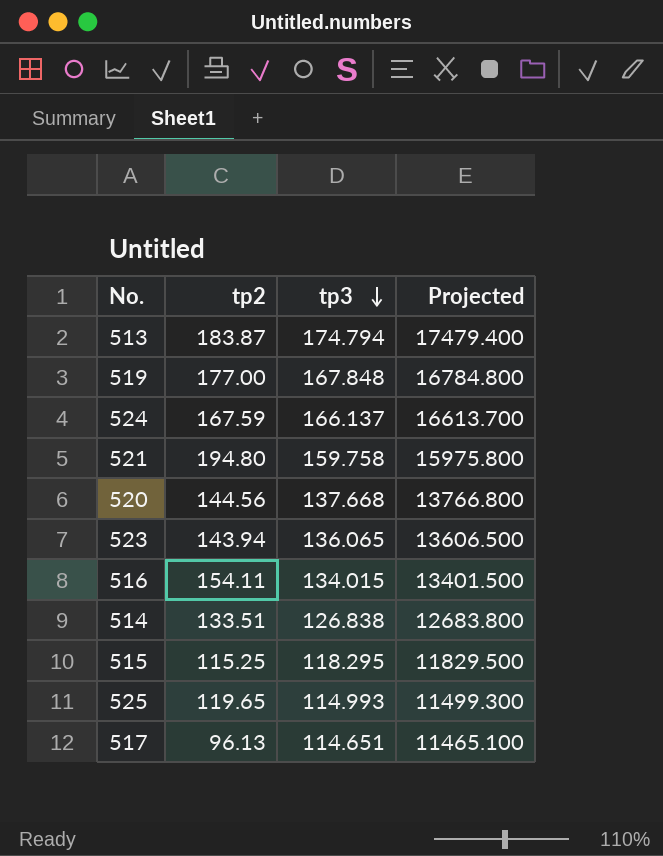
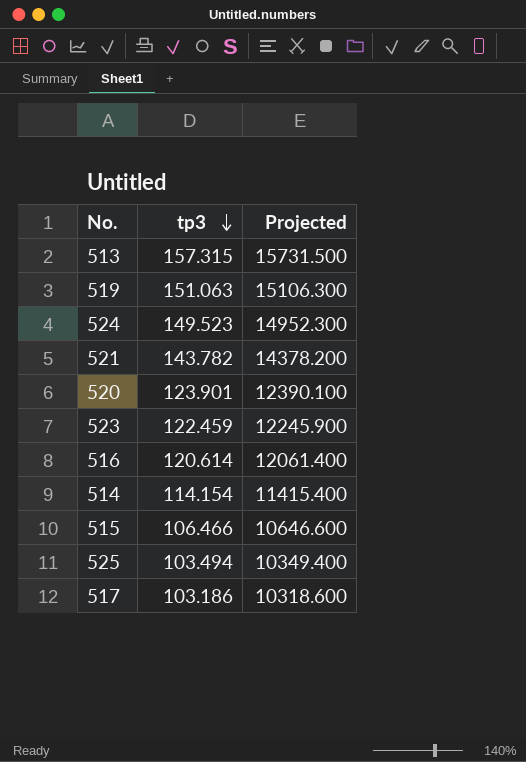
column tp2 | position: 2 -> none
513 | tp3: 174.794 -> 157.315
513 | Projected: 17479.400 -> 15731.500
519 | tp3: 167.848 -> 151.063
519 | Projected: 16784.800 -> 15106.300
524 | tp3: 166.137 -> 149.523
524 | Projected: 16613.700 -> 14952.300
521 | tp3: 159.758 -> 143.782
521 | Projected: 15975.800 -> 14378.200
520 | tp3: 137.668 -> 123.901
520 | Projected: 13766.800 -> 12390.100
523 | tp3: 136.065 -> 122.459
523 | Projected: 13606.500 -> 12245.900
516 | tp3: 134.015 -> 120.614
516 | Projected: 13401.500 -> 12061.400
514 | tp3: 126.838 -> 114.154
514 | Projected: 12683.800 -> 11415.400
515 | tp3: 118.295 -> 106.466
515 | Projected: 11829.500 -> 10646.600
525 | tp3: 114.993 -> 103.494
525 | Projected: 11499.300 -> 10349.400
517 | tp3: 114.651 -> 103.186
517 | Projected: 11465.100 -> 10318.600

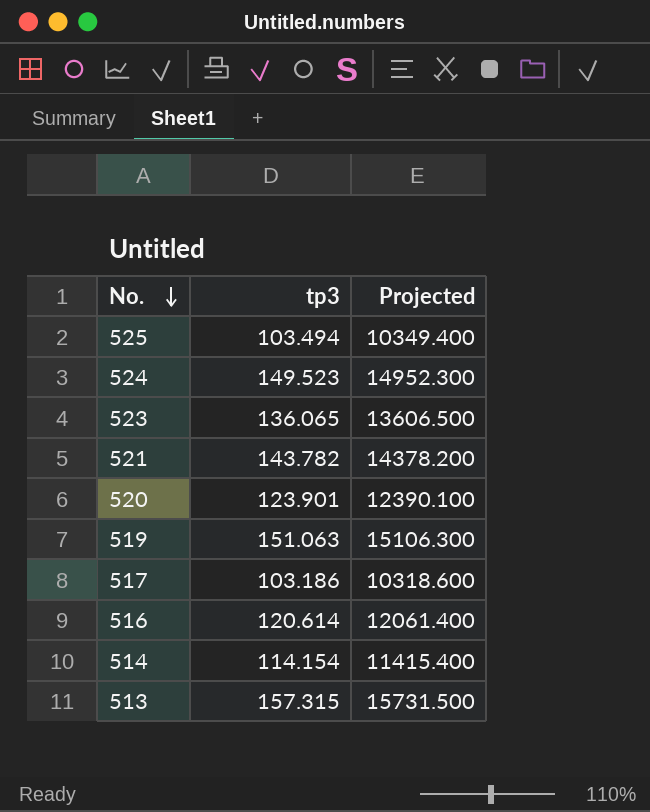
row order: tp3 descending -> No. descending
row 515: 106.466 | 10646.600 -> none
523 | tp3: 122.459 -> 136.065
523 | Projected: 12245.900 -> 13606.500

